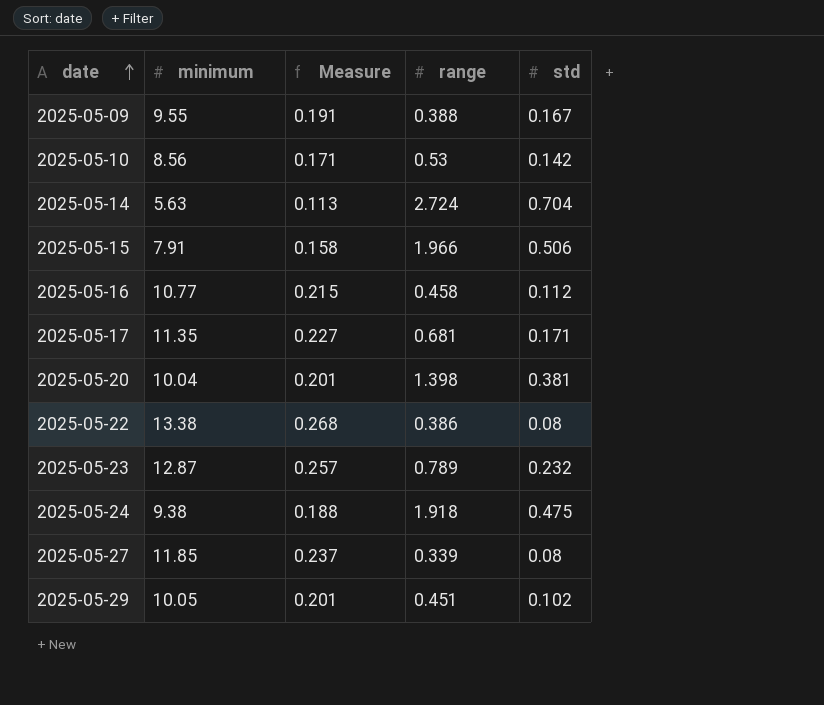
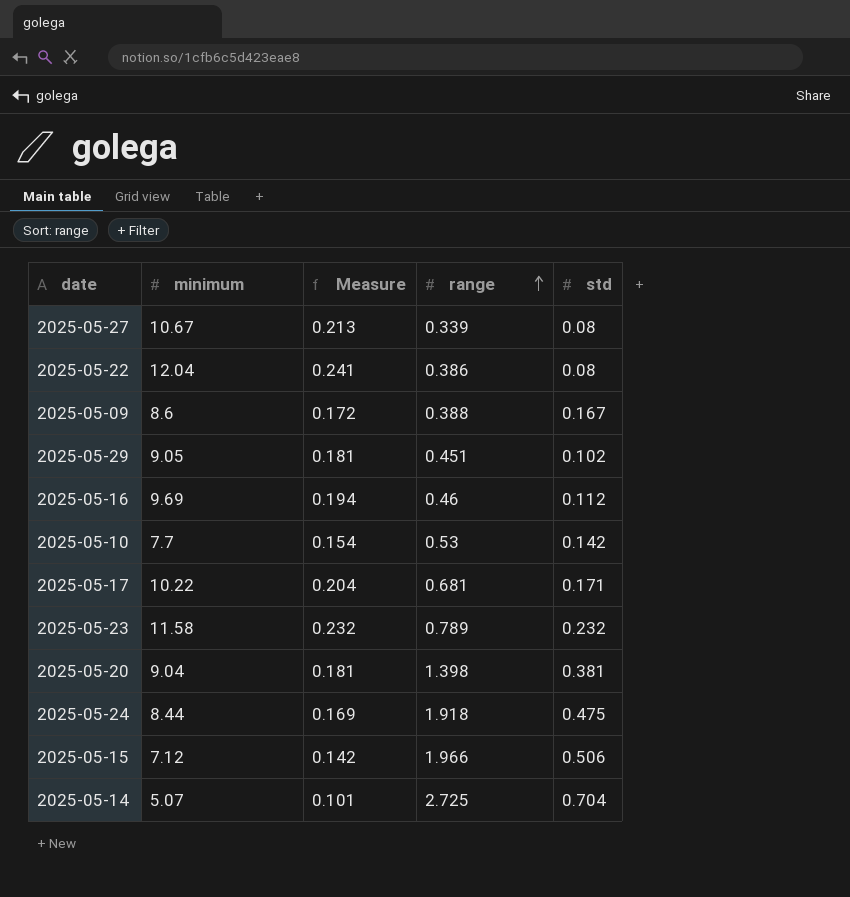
row order: date ascending -> range ascending
2025-05-27 | minimum: 11.85 -> 10.67
2025-05-27 | Measure: 0.237 -> 0.213
2025-05-22 | minimum: 13.38 -> 12.04
2025-05-22 | Measure: 0.268 -> 0.241
2025-05-09 | minimum: 9.55 -> 8.6
2025-05-09 | Measure: 0.191 -> 0.172
2025-05-29 | minimum: 10.05 -> 9.05
2025-05-29 | Measure: 0.201 -> 0.181
2025-05-16 | minimum: 10.77 -> 9.69
2025-05-16 | Measure: 0.215 -> 0.194
2025-05-16 | range: 0.458 -> 0.46
2025-05-10 | minimum: 8.56 -> 7.7
2025-05-10 | Measure: 0.171 -> 0.154
2025-05-17 | minimum: 11.35 -> 10.22
2025-05-17 | Measure: 0.227 -> 0.204
2025-05-23 | minimum: 12.87 -> 11.58
2025-05-23 | Measure: 0.257 -> 0.232
2025-05-20 | minimum: 10.04 -> 9.04
2025-05-20 | Measure: 0.201 -> 0.181
2025-05-24 | minimum: 9.38 -> 8.44
2025-05-24 | Measure: 0.188 -> 0.169
2025-05-15 | minimum: 7.91 -> 7.12
2025-05-15 | Measure: 0.158 -> 0.142
2025-05-14 | minimum: 5.63 -> 5.07
2025-05-14 | Measure: 0.113 -> 0.101
2025-05-14 | range: 2.724 -> 2.725

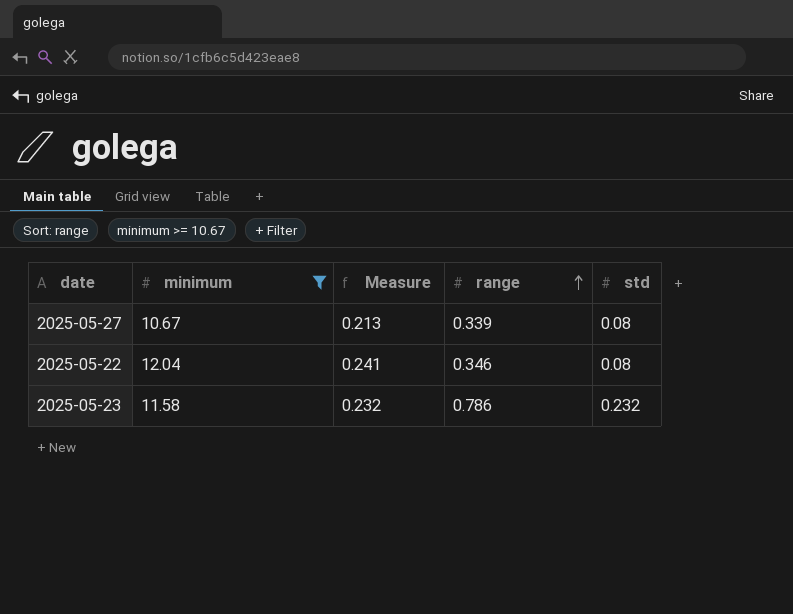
filter: none -> minimum >= 10.67
2025-05-22 | range: 0.386 -> 0.346
2025-05-23 | range: 0.789 -> 0.786

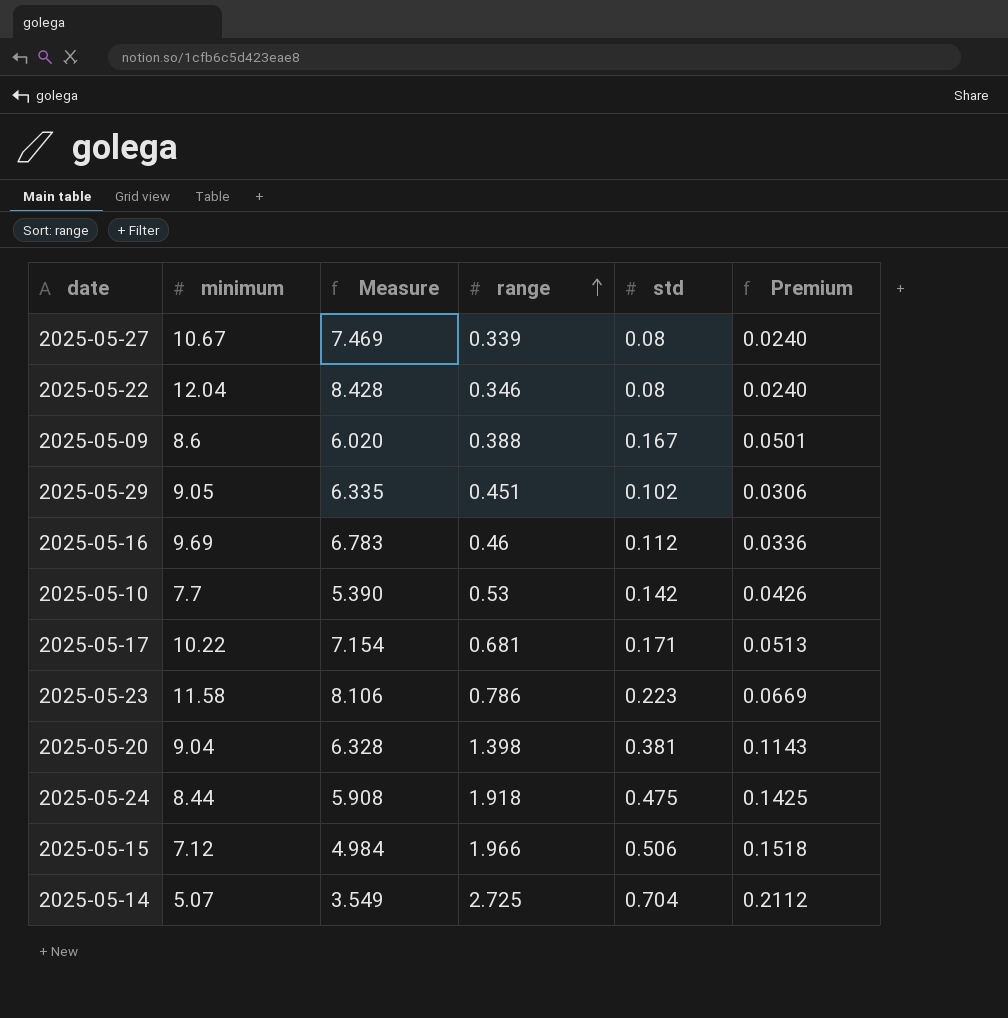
filter: minimum >= 10.67 -> none
column Measure | formula: [minimum] * 0.02 -> [minimum] * 0.7
column Premium | formula: none -> [std] * 0.3
2025-05-23 | std: 0.232 -> 0.223

